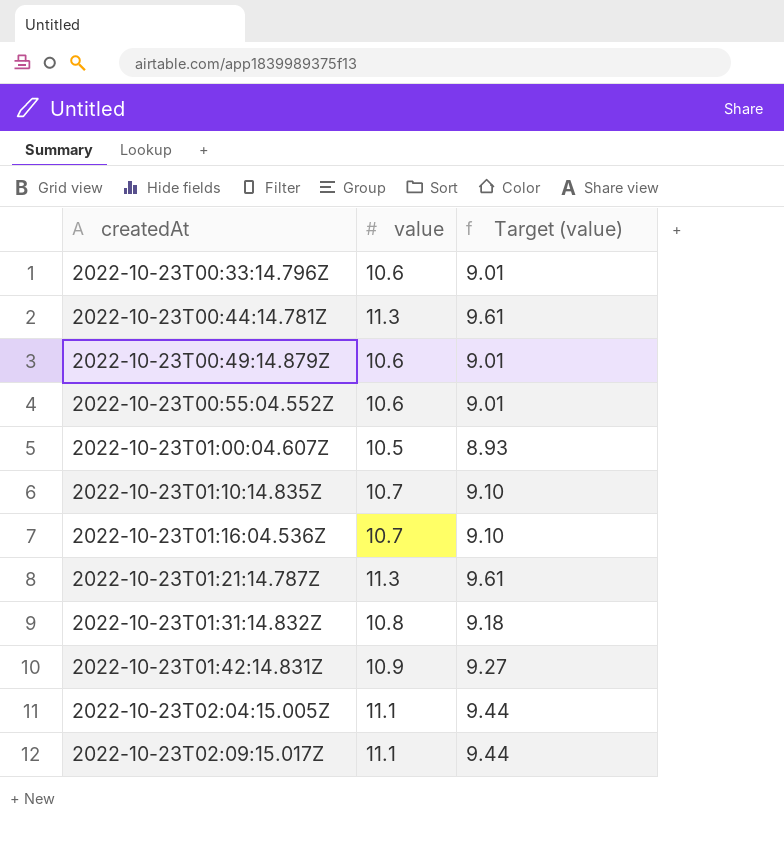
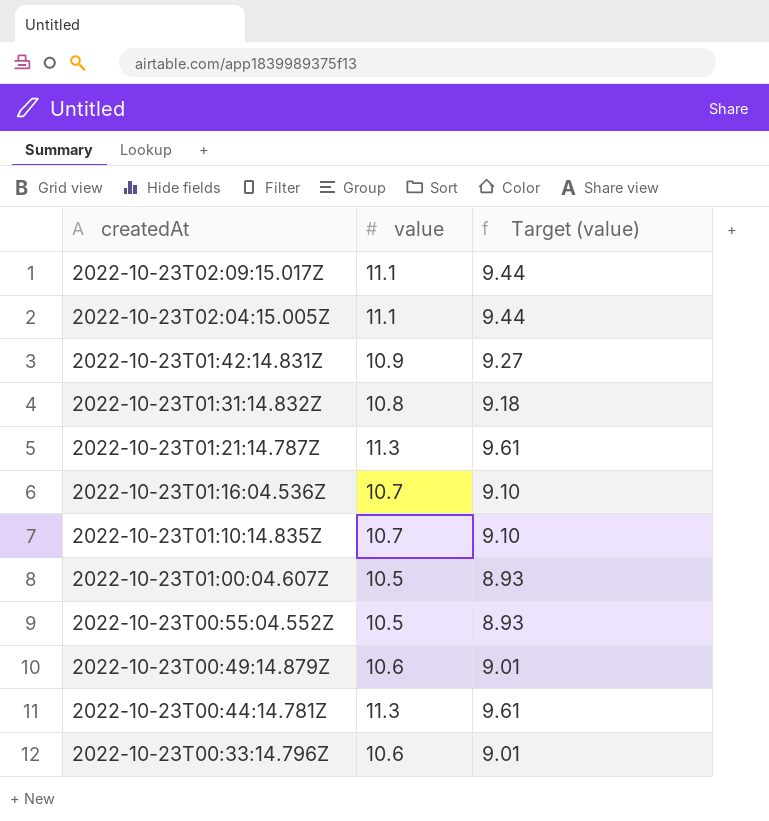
row order: createdAt ascending -> createdAt descending
2022-10-23T00:55:04.552Z | value: 10.6 -> 10.5
2022-10-23T00:55:04.552Z | Target (value): 9.01 -> 8.93

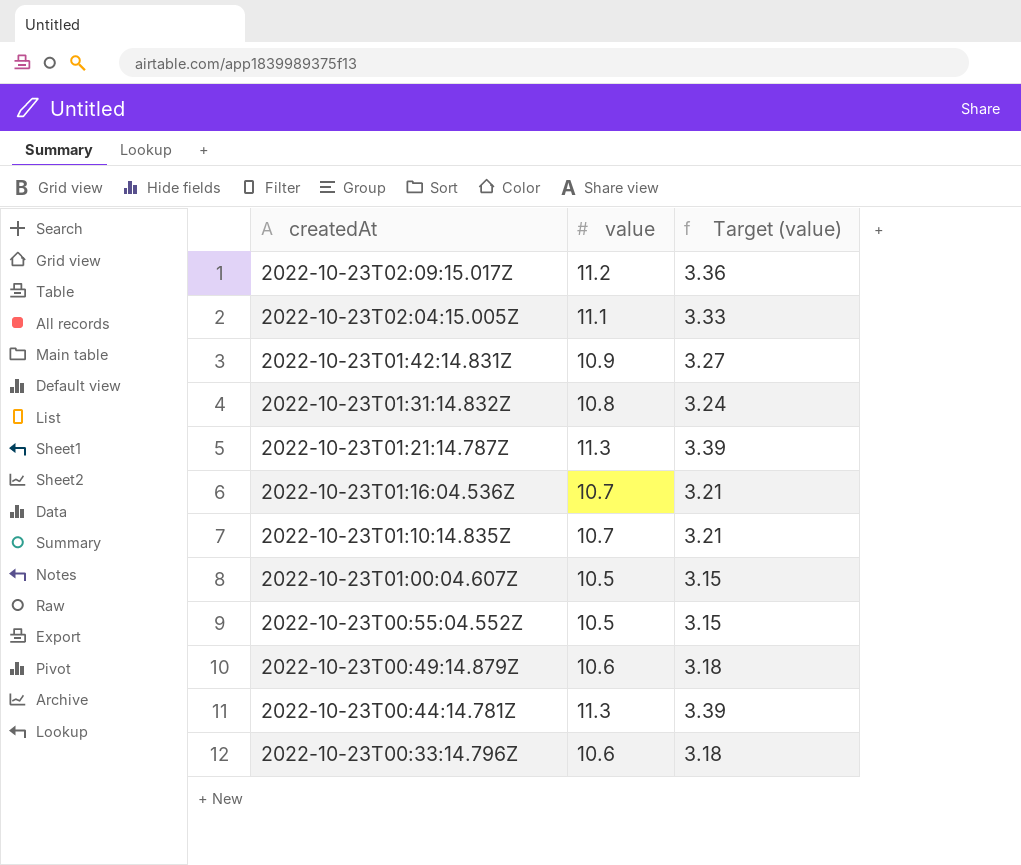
column Target (value) | formula: [value] * 0.85 -> [value] * 0.3
2022-10-23T02:09:15.017Z | value: 11.1 -> 11.2

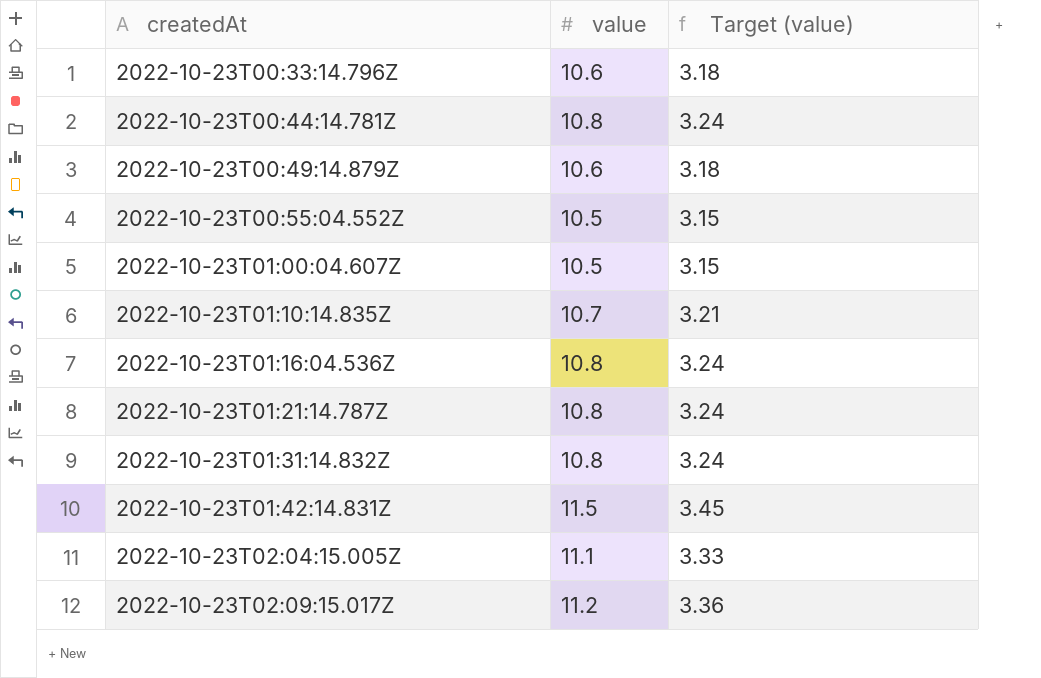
row order: createdAt descending -> createdAt ascending
2022-10-23T00:44:14.781Z | value: 11.3 -> 10.8
2022-10-23T00:44:14.781Z | Target (value): 3.39 -> 3.24
2022-10-23T01:16:04.536Z | value: 10.7 -> 10.8
2022-10-23T01:16:04.536Z | Target (value): 3.21 -> 3.24
2022-10-23T01:21:14.787Z | value: 11.3 -> 10.8
2022-10-23T01:21:14.787Z | Target (value): 3.39 -> 3.24
2022-10-23T01:42:14.831Z | value: 10.9 -> 11.5
2022-10-23T01:42:14.831Z | Target (value): 3.27 -> 3.45

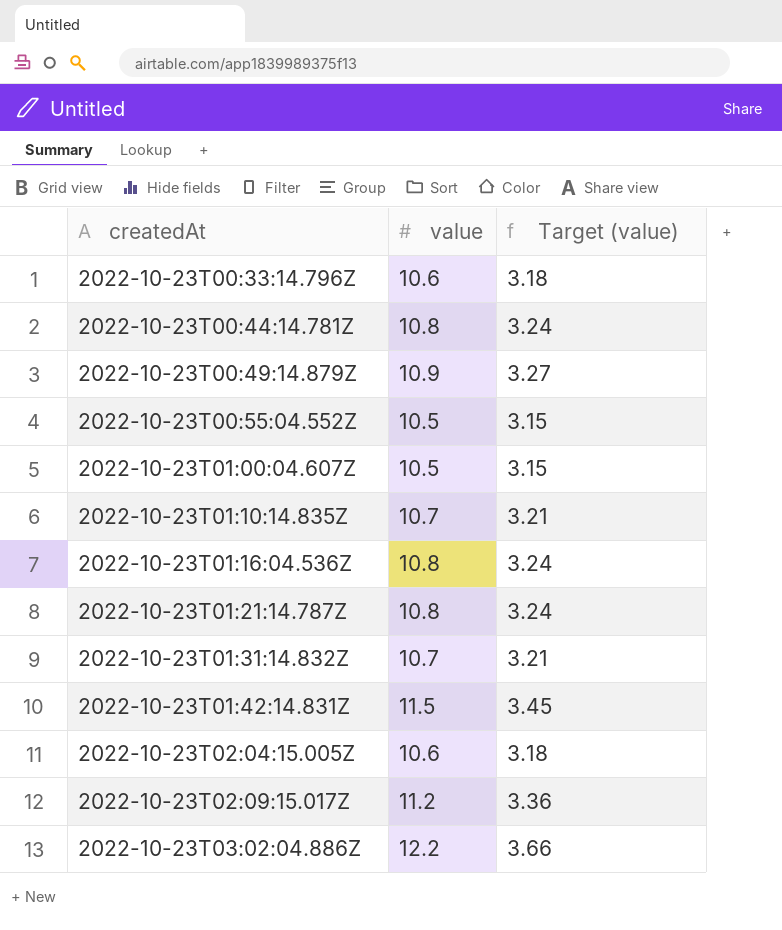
2022-10-23T00:49:14.879Z | value: 10.6 -> 10.9
2022-10-23T00:49:14.879Z | Target (value): 3.18 -> 3.27
2022-10-23T01:31:14.832Z | value: 10.8 -> 10.7
2022-10-23T01:31:14.832Z | Target (value): 3.24 -> 3.21
2022-10-23T02:04:15.005Z | value: 11.1 -> 10.6
2022-10-23T02:04:15.005Z | Target (value): 3.33 -> 3.18
row 2022-10-23T03:02:04.886Z: none -> 12.2 | 3.66

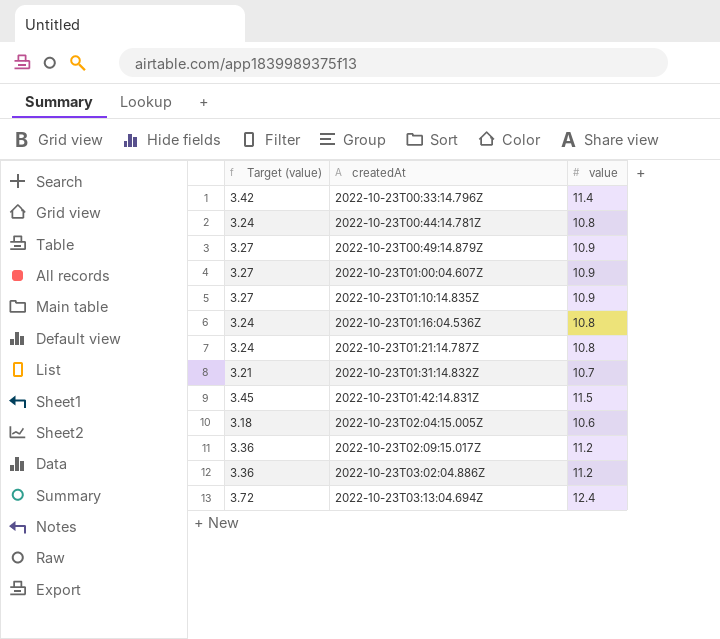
column Target (value) | position: 3 -> 1
row 2022-10-23T00:55:04.552Z: 10.5 | 3.15 -> none
2022-10-23T00:33:14.796Z | Target (value): 3.18 -> 3.42
2022-10-23T00:33:14.796Z | value: 10.6 -> 11.4
2022-10-23T01:00:04.607Z | Target (value): 3.15 -> 3.27
2022-10-23T01:00:04.607Z | value: 10.5 -> 10.9
2022-10-23T01:10:14.835Z | Target (value): 3.21 -> 3.27
2022-10-23T01:10:14.835Z | value: 10.7 -> 10.9
2022-10-23T03:02:04.886Z | Target (value): 3.66 -> 3.36
2022-10-23T03:02:04.886Z | value: 12.2 -> 11.2
row 2022-10-23T03:13:04.694Z: none -> 3.72 | 12.4

